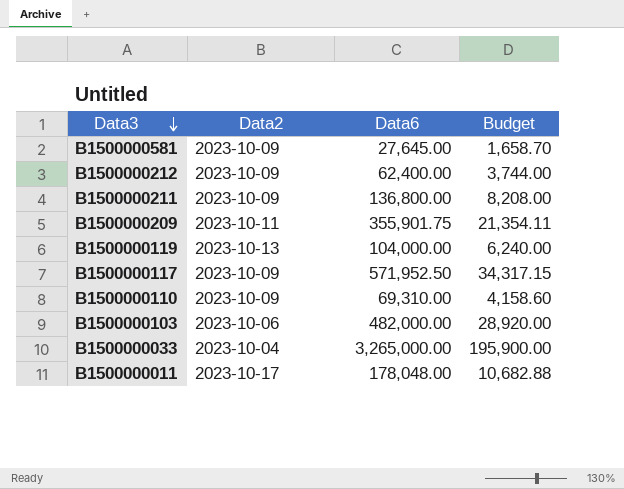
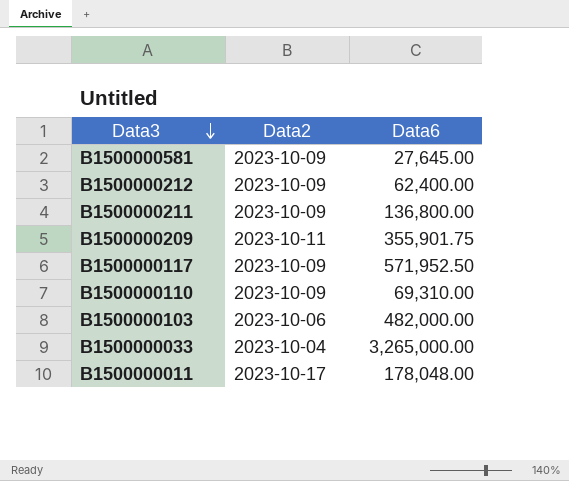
column Budget | formula: [Data6] * 0.06 -> none
row B1500000119: 2023-10-13 | 104,000.00 | 6,240.00 -> none

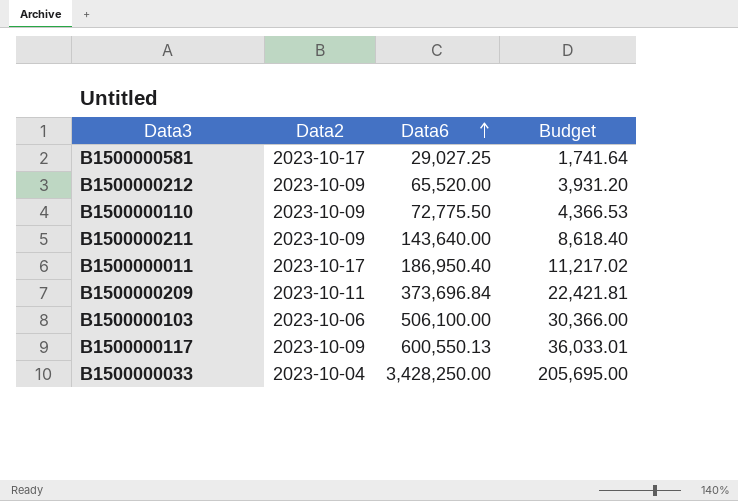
row order: Data3 descending -> Data6 ascending
column Budget | formula: none -> [Data6] * 0.06
B1500000581 | Data2: 2023-10-09 -> 2023-10-17
B1500000581 | Data6: 27,645.00 -> 29,027.25
B1500000212 | Data6: 62,400.00 -> 65,520.00
B1500000110 | Data6: 69,310.00 -> 72,775.50
B1500000211 | Data6: 136,800.00 -> 143,640.00
B1500000011 | Data6: 178,048.00 -> 186,950.40
B1500000209 | Data6: 355,901.75 -> 373,696.84
B1500000103 | Data6: 482,000.00 -> 506,100.00
B1500000117 | Data6: 571,952.50 -> 600,550.13
B1500000033 | Data6: 3,265,000.00 -> 3,428,250.00

